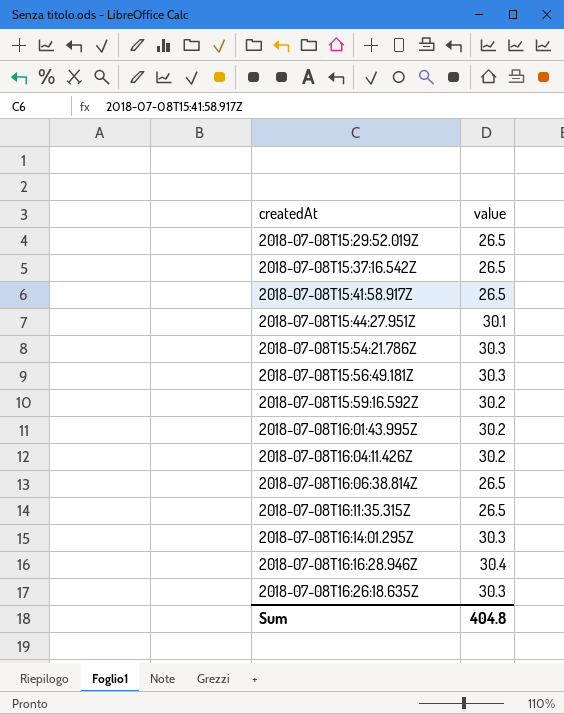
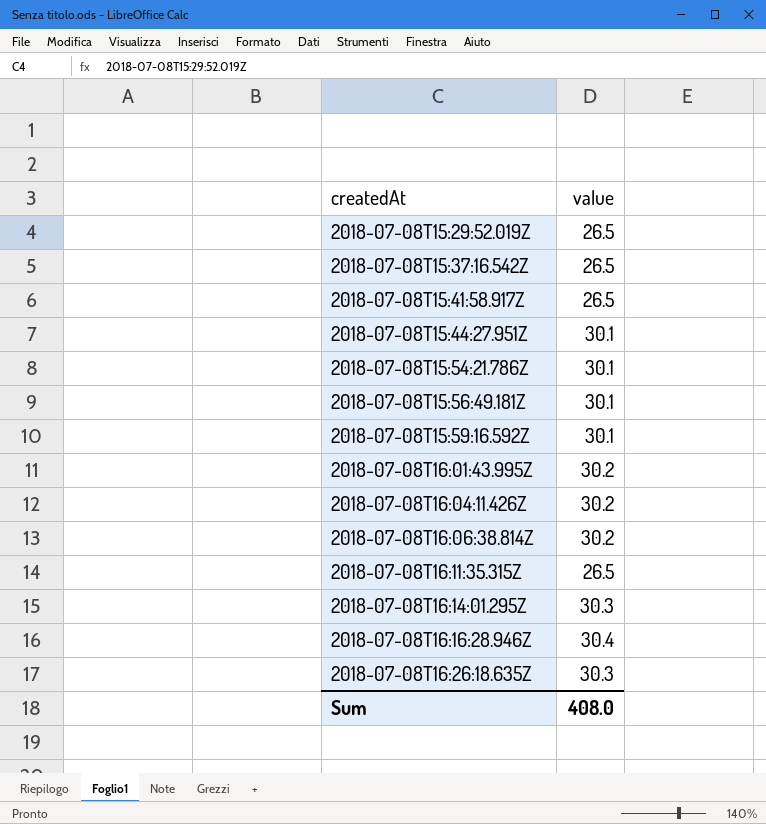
2018-07-08T15:54:21.786Z | value: 30.3 -> 30.1
2018-07-08T15:56:49.181Z | value: 30.3 -> 30.1
2018-07-08T15:59:16.592Z | value: 30.2 -> 30.1
2018-07-08T16:06:38.814Z | value: 26.5 -> 30.2
Sum | value: 404.8 -> 408.0

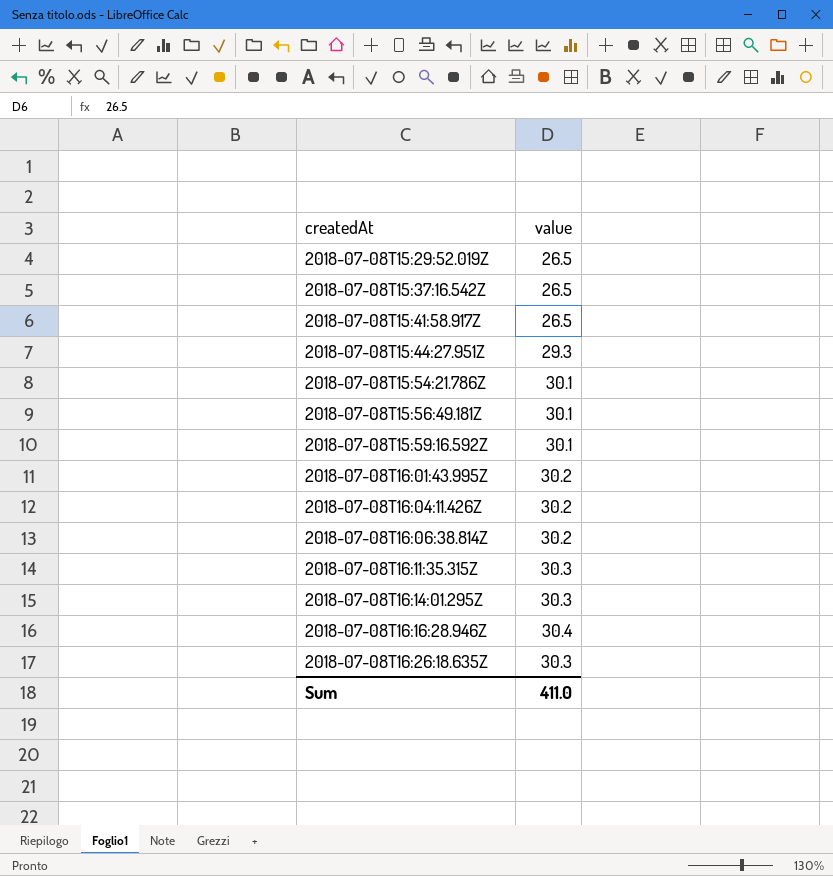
2018-07-08T15:44:27.951Z | value: 30.1 -> 29.3
2018-07-08T16:11:35.315Z | value: 26.5 -> 30.3
Sum | value: 408.0 -> 411.0

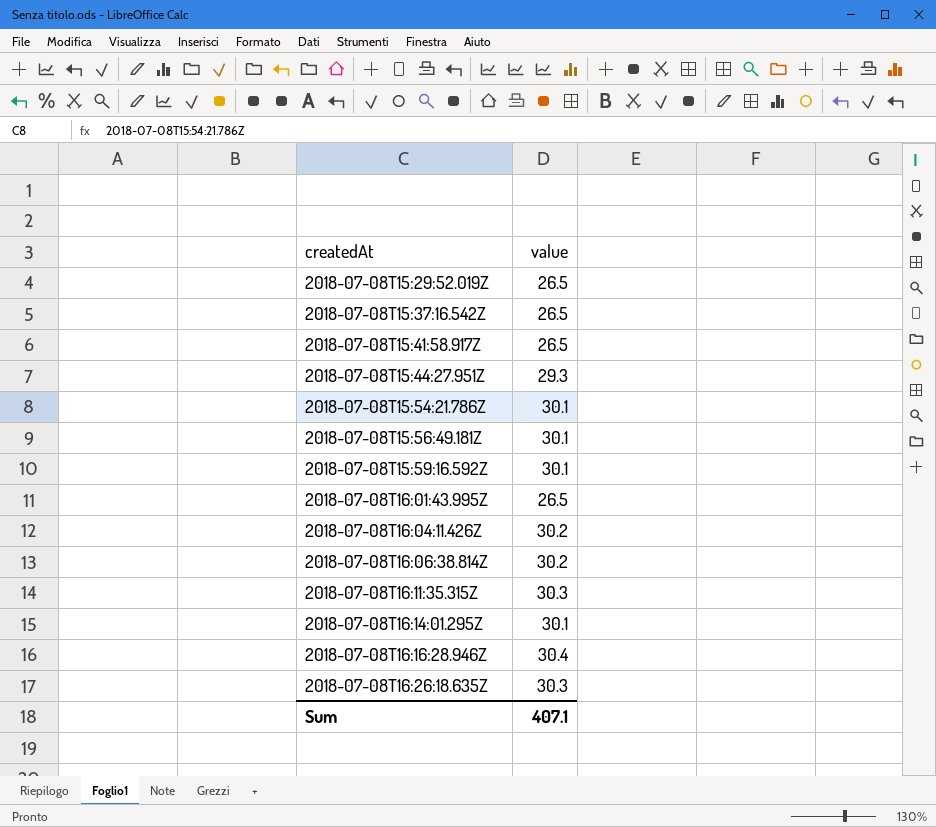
2018-07-08T16:01:43.995Z | value: 30.2 -> 26.5
2018-07-08T16:14:01.295Z | value: 30.3 -> 30.1
Sum | value: 411.0 -> 407.1

